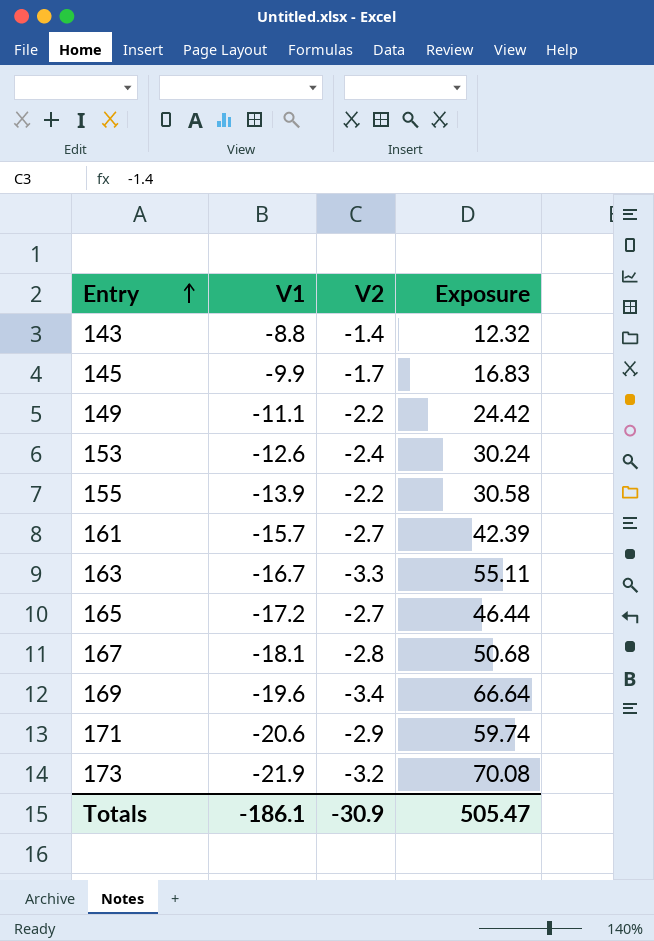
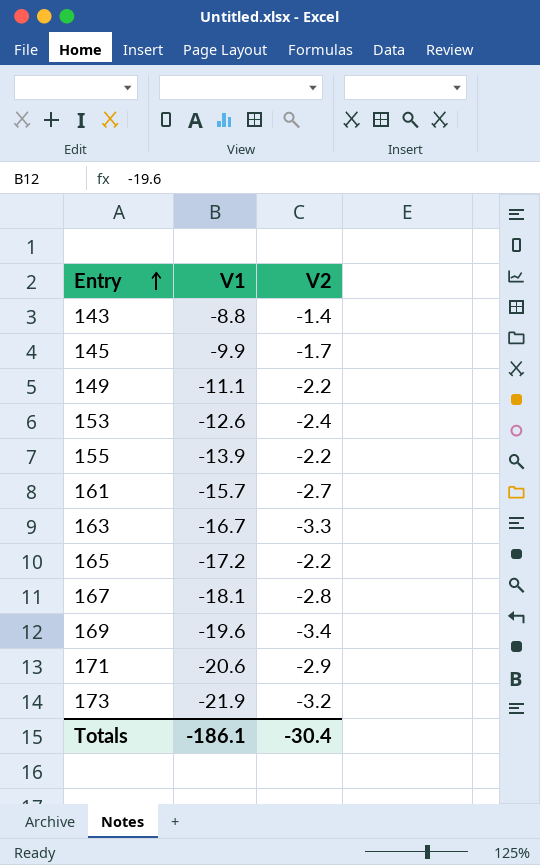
column Exposure | formula: [V1] * [V2] -> none
165 | V2: -2.7 -> -2.2
Totals | V2: -30.9 -> -30.4

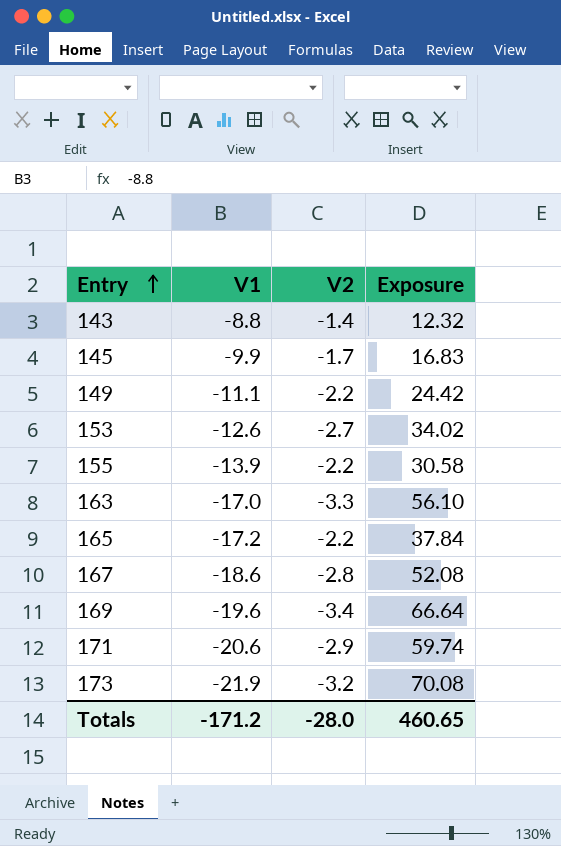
column Exposure | formula: none -> [V1] * [V2]
row 161: -15.7 | -2.7 -> none
153 | V2: -2.4 -> -2.7
163 | V1: -16.7 -> -17.0
167 | V1: -18.1 -> -18.6
Totals | V1: -186.1 -> -171.2
Totals | V2: -30.4 -> -28.0

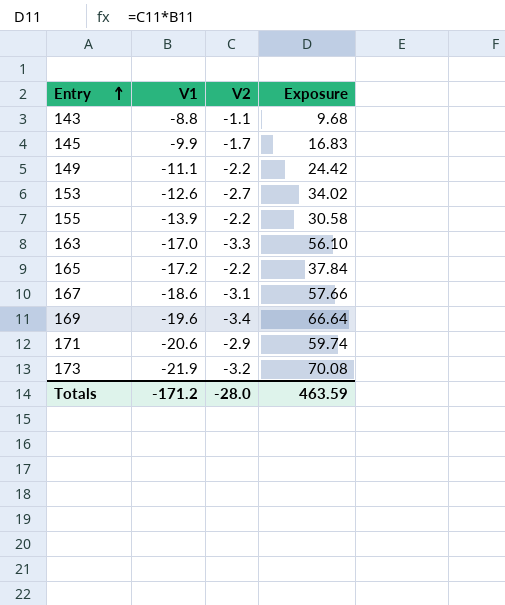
143 | V2: -1.4 -> -1.1
143 | Exposure: 12.32 -> 9.68
167 | V2: -2.8 -> -3.1
167 | Exposure: 52.08 -> 57.66
Totals | Exposure: 460.65 -> 463.59

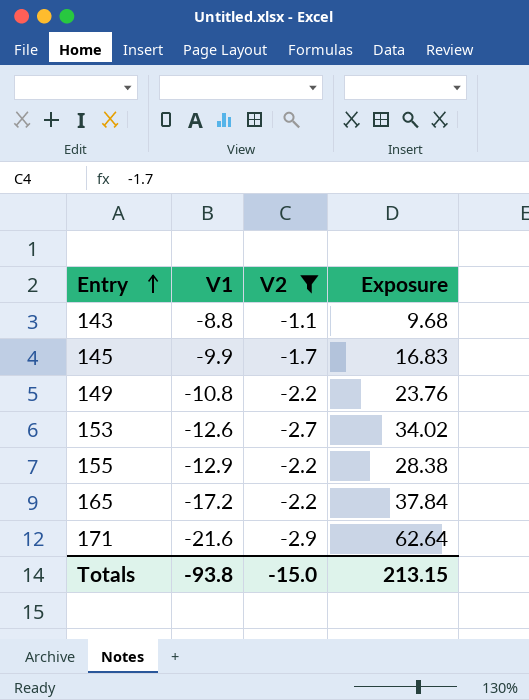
filter: none -> V2 >= -2.9
149 | V1: -11.1 -> -10.8
149 | Exposure: 24.42 -> 23.76
155 | V1: -13.9 -> -12.9
155 | Exposure: 30.58 -> 28.38
171 | V1: -20.6 -> -21.6
171 | Exposure: 59.74 -> 62.64
Totals | V1: -171.2 -> -93.8
Totals | V2: -28.0 -> -15.0
Totals | Exposure: 463.59 -> 213.15

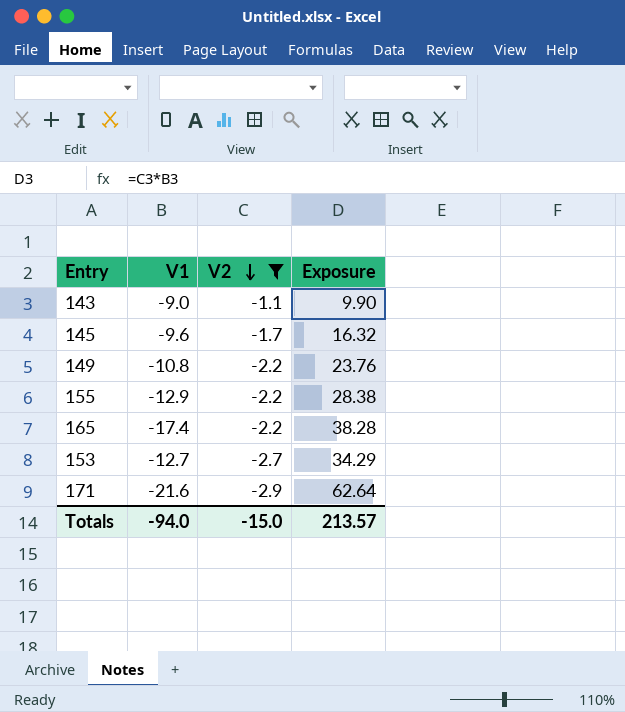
row order: Entry ascending -> V2 descending
143 | V1: -8.8 -> -9.0
143 | Exposure: 9.68 -> 9.90
145 | V1: -9.9 -> -9.6
145 | Exposure: 16.83 -> 16.32
165 | V1: -17.2 -> -17.4
165 | Exposure: 37.84 -> 38.28
153 | V1: -12.6 -> -12.7
153 | Exposure: 34.02 -> 34.29
Totals | V1: -93.8 -> -94.0
Totals | Exposure: 213.15 -> 213.57

